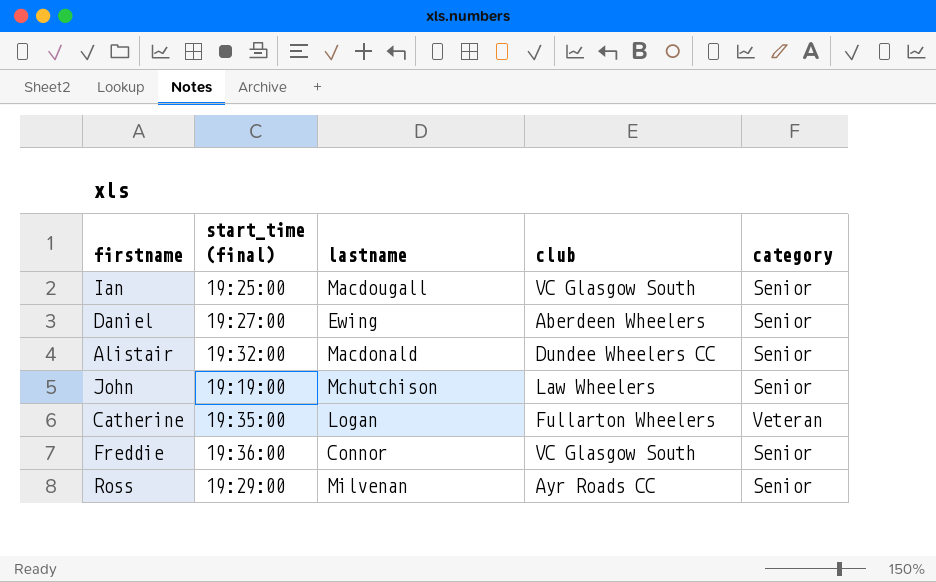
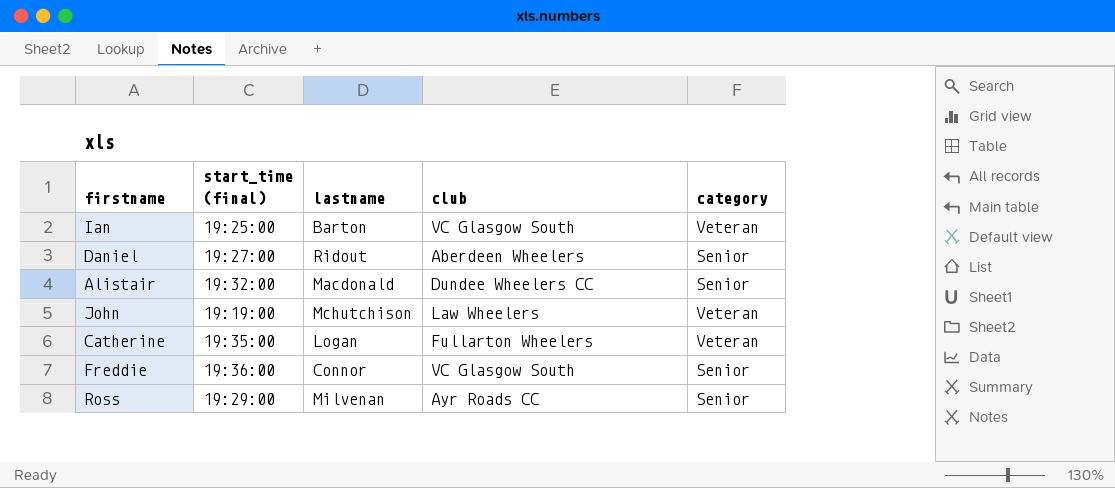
Ian | lastname: Macdougall -> Barton
Ian | category: Senior -> Veteran
Daniel | lastname: Ewing -> Ridout
John | category: Senior -> Veteran

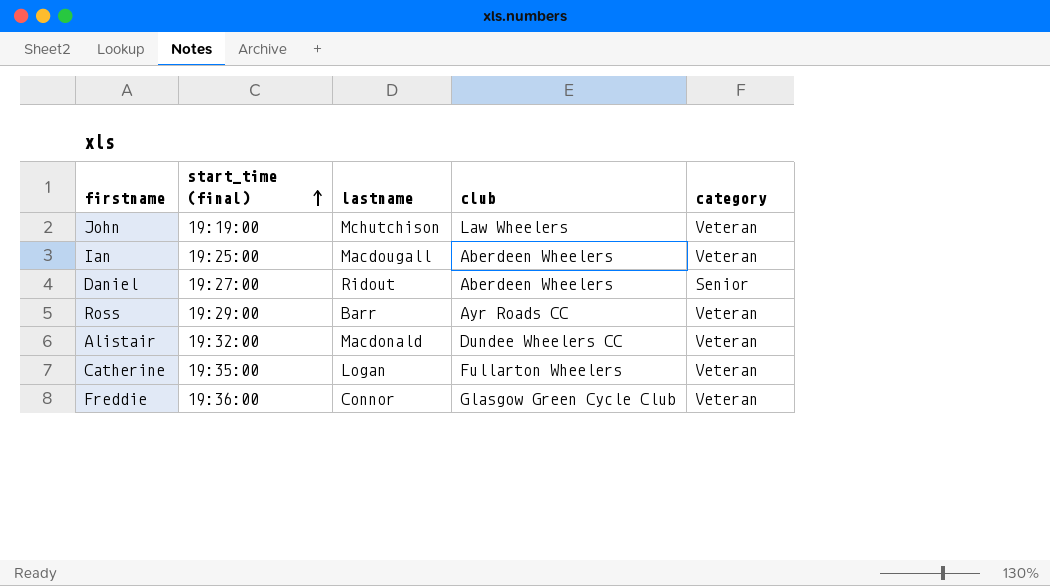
row order: none -> start_time (final) ascending
Ian | lastname: Barton -> Macdougall
Ian | club: VC Glasgow South -> Aberdeen Wheelers
Ross | lastname: Milvenan -> Barr
Ross | category: Senior -> Veteran
Alistair | category: Senior -> Veteran
Freddie | club: VC Glasgow South -> Glasgow Green Cycle Club
Freddie | category: Senior -> Veteran

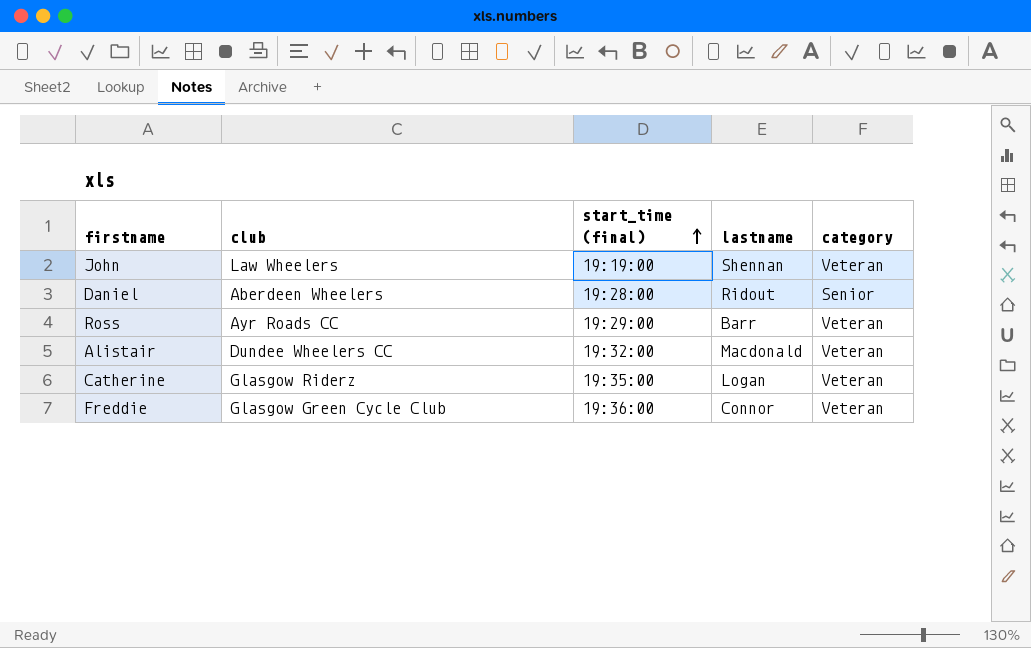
column club | position: 4 -> 2
row Ian: 19:25:00 | Macdougall | Aberdeen Wheelers | Veteran -> none
John | lastname: Mchutchison -> Shennan
Daniel | start_time (final): 19:27:00 -> 19:28:00
Catherine | club: Fullarton Wheelers -> Glasgow Riderz

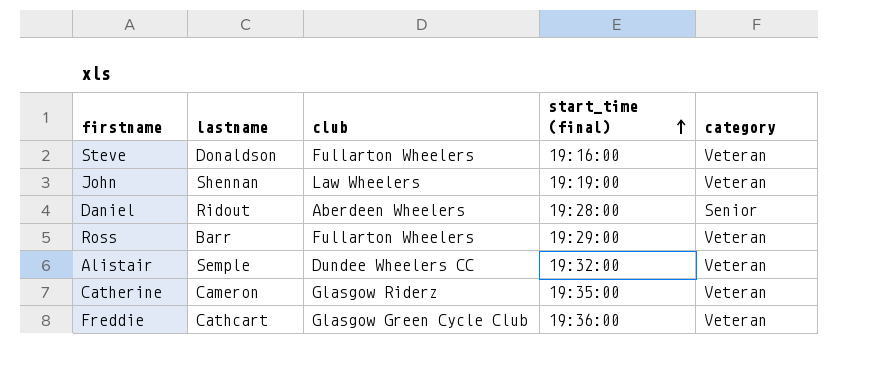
column lastname | position: 4 -> 2
row Steve: none -> Donaldson | Fullarton Wheelers | 19:16:00 | Veteran
Ross | club: Ayr Roads CC -> Fullarton Wheelers
Alistair | lastname: Macdonald -> Semple
Catherine | lastname: Logan -> Cameron
Freddie | lastname: Connor -> Cathcart

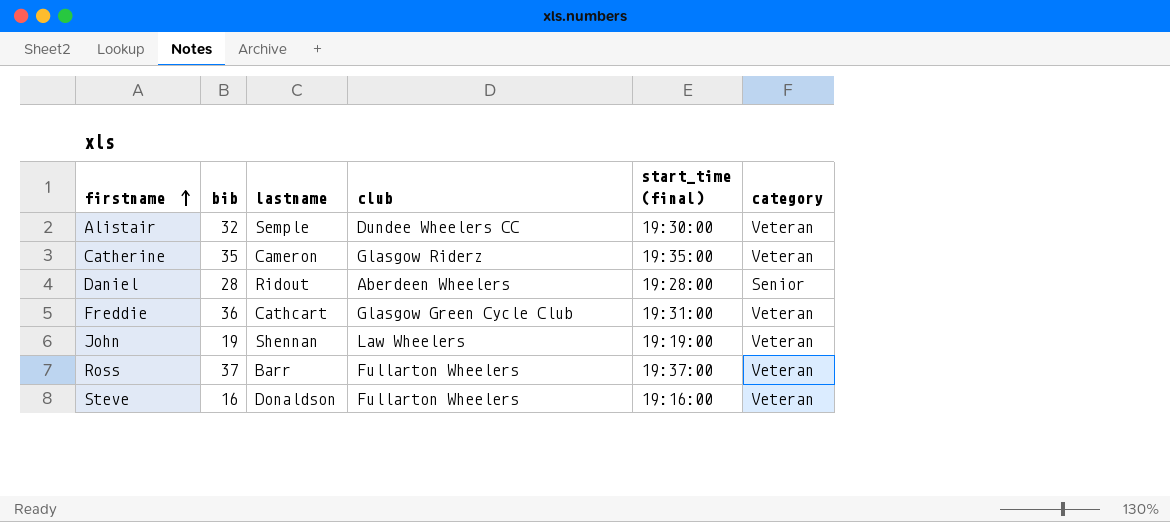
row order: start_time (final) ascending -> firstname ascending
column bib | position: none -> 2
Alistair | start_time (final): 19:32:00 -> 19:30:00
Freddie | start_time (final): 19:36:00 -> 19:31:00
Ross | start_time (final): 19:29:00 -> 19:37:00

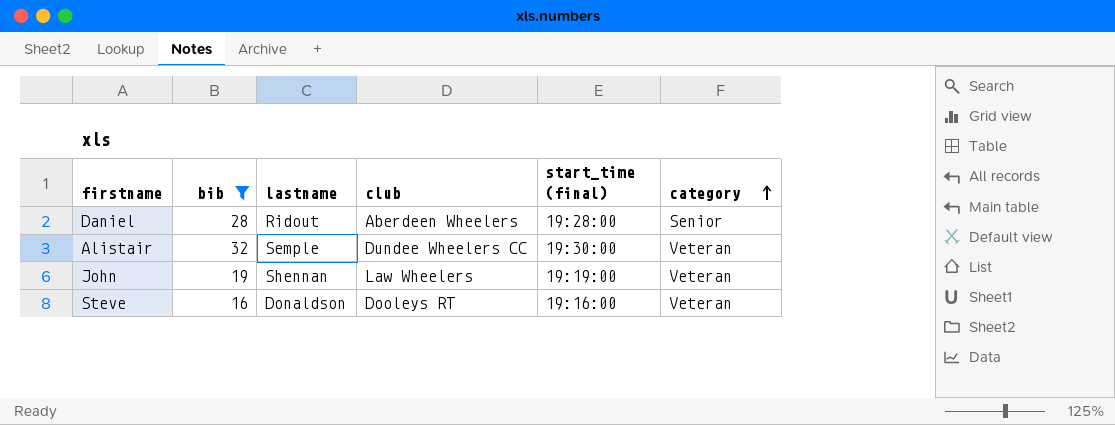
filter: none -> bib <= 32
row order: firstname ascending -> category ascending
Steve | club: Fullarton Wheelers -> Dooleys RT

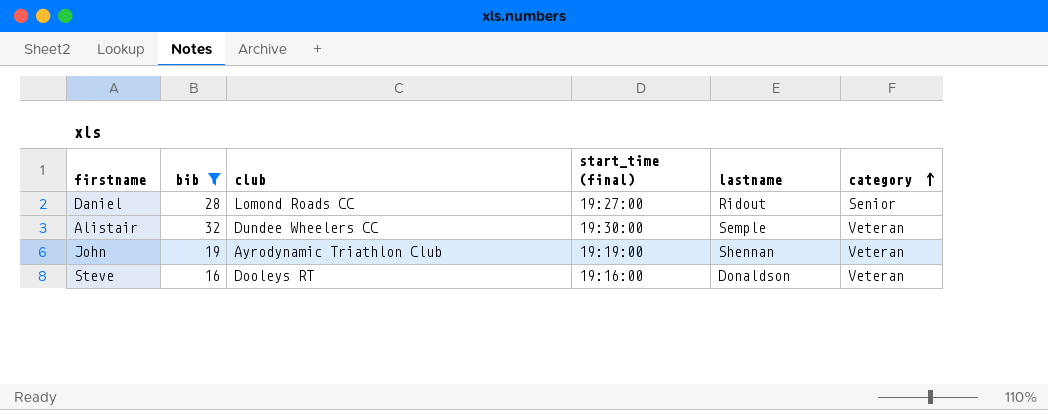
column lastname | position: 3 -> 5
Daniel | club: Aberdeen Wheelers -> Lomond Roads CC
Daniel | start_time (final): 19:28:00 -> 19:27:00
John | club: Law Wheelers -> Ayrodynamic Triathlon Club

